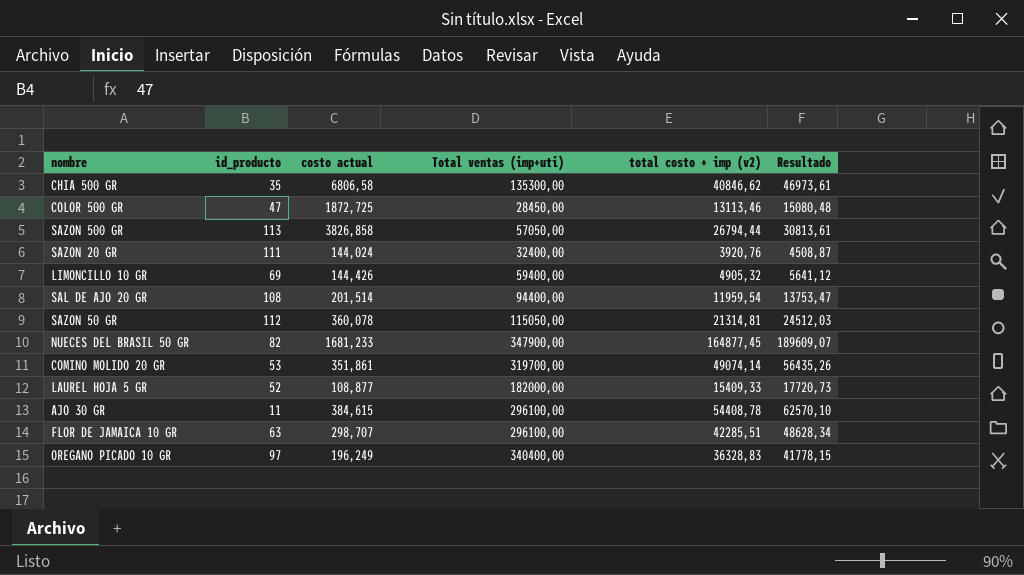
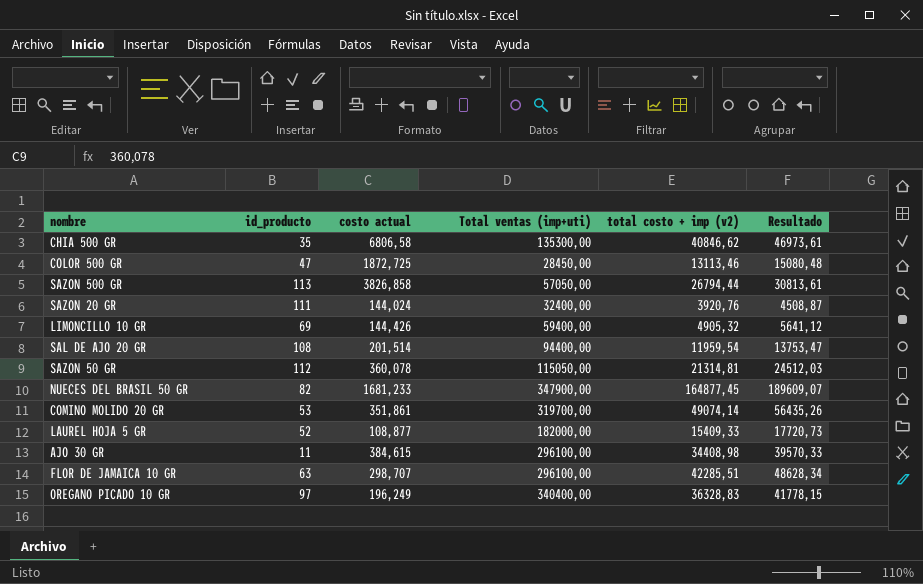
AJO 30 GR | total costo + imp (v2): 54408,78 -> 34408,98
AJO 30 GR | Resultado: 62570,10 -> 39570,33

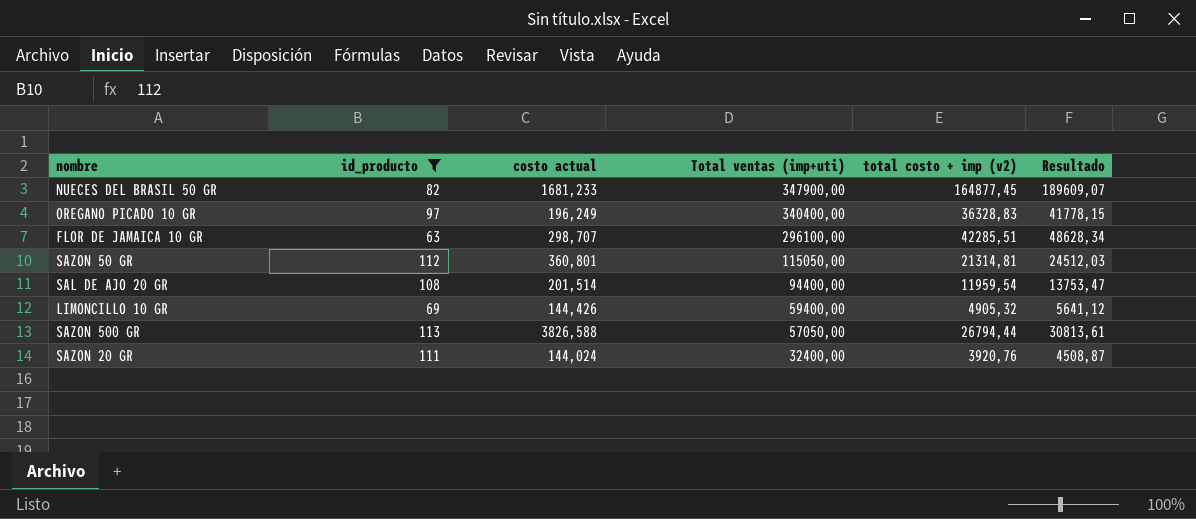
filter: none -> id_producto >= 63
row order: none -> Total ventas (imp+uti) descending
SAZON 50 GR | costo actual: 360,078 -> 360,801
SAZON 500 GR | costo actual: 3826,858 -> 3826,588

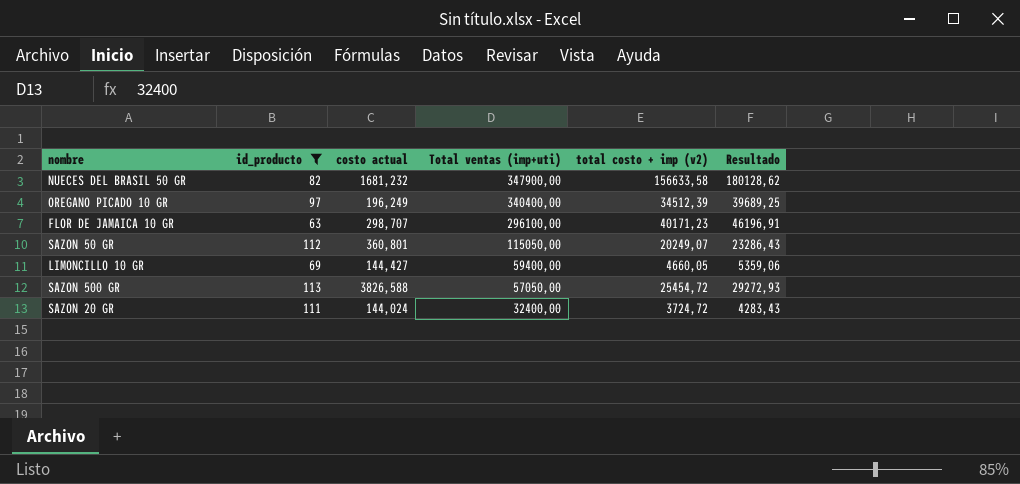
row SAL DE AJO 20 GR: 108 | 201,514 | 94400,00 | 11959,54 | 13753,47 -> none
NUECES DEL BRASIL 50 GR | costo actual: 1681,233 -> 1681,232
NUECES DEL BRASIL 50 GR | total costo + imp (v2): 164877,45 -> 156633,58
NUECES DEL BRASIL 50 GR | Resultado: 189609,07 -> 180128,62
OREGANO PICADO 10 GR | total costo + imp (v2): 36328,83 -> 34512,39
OREGANO PICADO 10 GR | Resultado: 41778,15 -> 39689,25
FLOR DE JAMAICA 10 GR | total costo + imp (v2): 42285,51 -> 40171,23
FLOR DE JAMAICA 10 GR | Resultado: 48628,34 -> 46196,91
SAZON 50 GR | total costo + imp (v2): 21314,81 -> 20249,07
SAZON 50 GR | Resultado: 24512,03 -> 23286,43
LIMONCILLO 10 GR | costo actual: 144,426 -> 144,427
LIMONCILLO 10 GR | total costo + imp (v2): 4905,32 -> 4660,05
LIMONCILLO 10 GR | Resultado: 5641,12 -> 5359,06
SAZON 500 GR | total costo + imp (v2): 26794,44 -> 25454,72
SAZON 500 GR | Resultado: 30813,61 -> 29272,93
SAZON 20 GR | total costo + imp (v2): 3920,76 -> 3724,72
SAZON 20 GR | Resultado: 4508,87 -> 4283,43

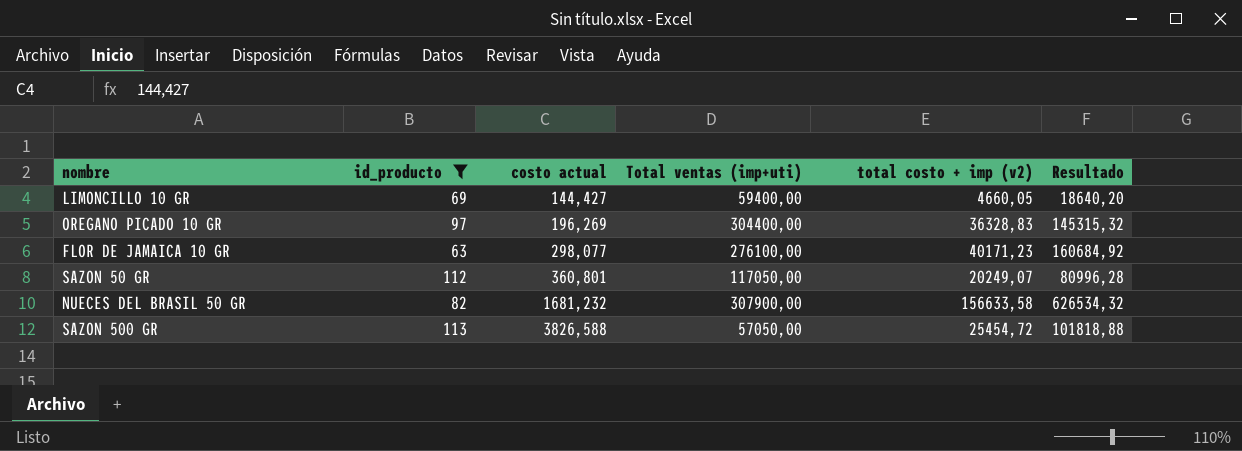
row order: Total ventas (imp+uti) descending -> costo actual ascending
column Resultado | formula: [total costo + imp (v2)] * 1,15 -> [total costo + imp (v2)] * 4
row SAZON 20 GR: 111 | 144,024 | 32400,00 | 3724,72 | 4283,43 -> none
OREGANO PICADO 10 GR | costo actual: 196,249 -> 196,269
OREGANO PICADO 10 GR | Total ventas (imp+uti): 340400,00 -> 304400,00
OREGANO PICADO 10 GR | total costo + imp (v2): 34512,39 -> 36328,83
FLOR DE JAMAICA 10 GR | costo actual: 298,707 -> 298,077
FLOR DE JAMAICA 10 GR | Total ventas (imp+uti): 296100,00 -> 276100,00
SAZON 50 GR | Total ventas (imp+uti): 115050,00 -> 117050,00
NUECES DEL BRASIL 50 GR | Total ventas (imp+uti): 347900,00 -> 307900,00

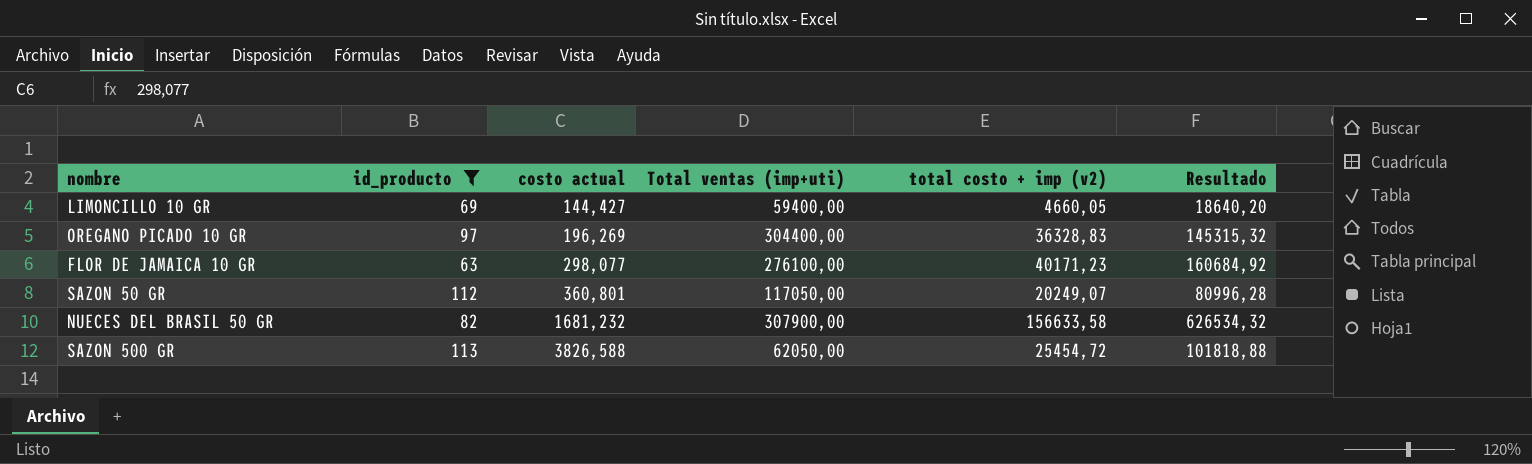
SAZON 500 GR | Total ventas (imp+uti): 57050,00 -> 62050,00

